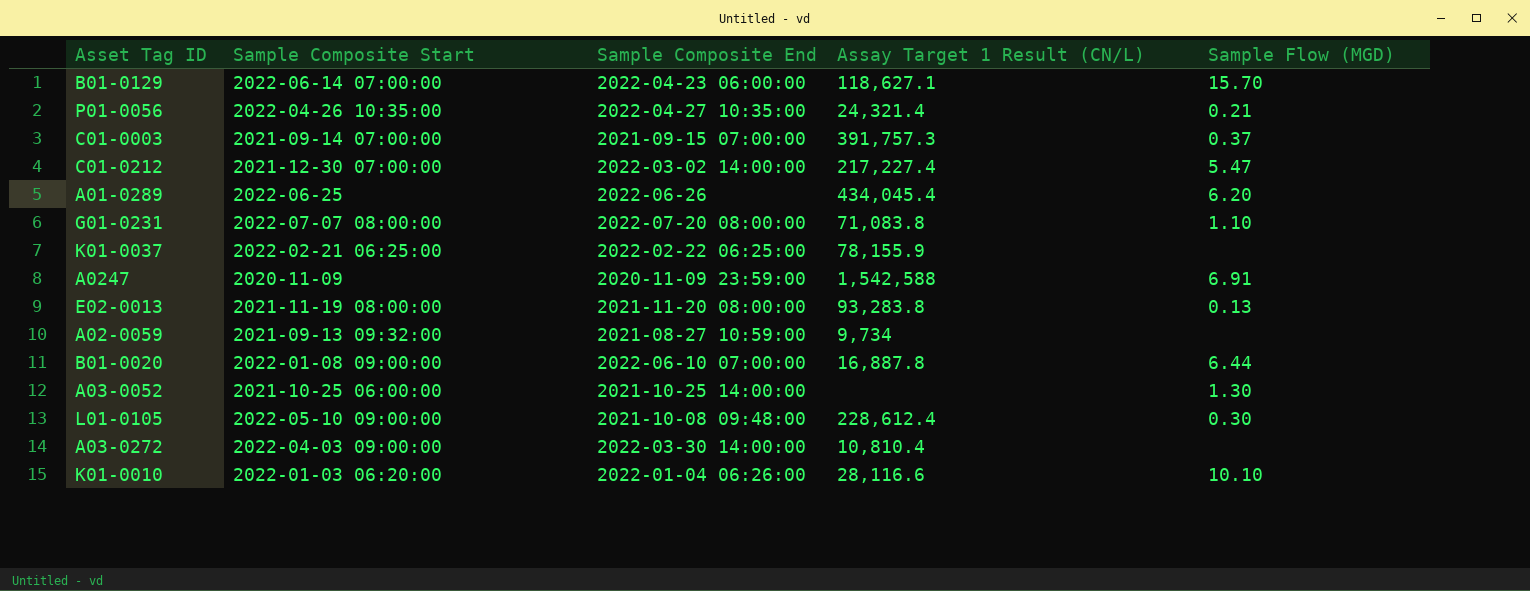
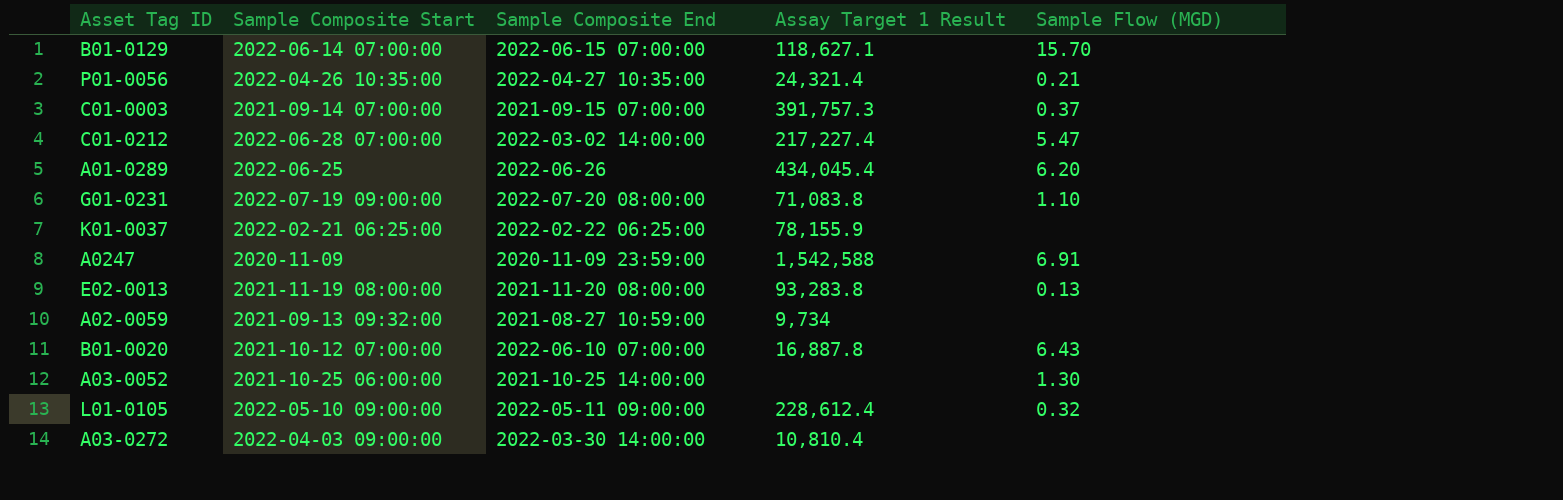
column name: Assay Target 1 Result (CN/L) -> Assay Target 1 Result
row K01-0010: 2022-01-03 06:20:00 | 2022-01-04 06:26:00 | 28,116.6 | 10.10 -> none
B01-0129 | Sample Composite End: 2022-04-23 06:00:00 -> 2022-06-15 07:00:00
C01-0212 | Sample Composite Start: 2021-12-30 07:00:00 -> 2022-06-28 07:00:00
G01-0231 | Sample Composite Start: 2022-07-07 08:00:00 -> 2022-07-19 09:00:00
B01-0020 | Sample Composite Start: 2022-01-08 09:00:00 -> 2021-10-12 07:00:00
B01-0020 | Sample Flow (MGD): 6.44 -> 6.43
L01-0105 | Sample Composite End: 2021-10-08 09:48:00 -> 2022-05-11 09:00:00
L01-0105 | Sample Flow (MGD): 0.30 -> 0.32

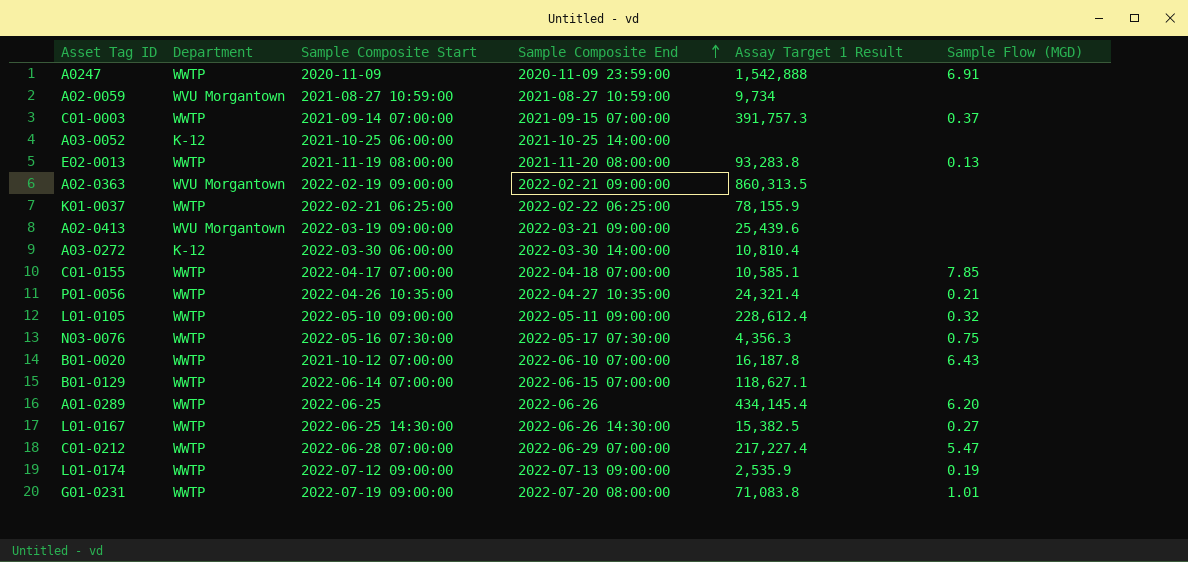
row order: none -> Sample Composite End ascending
column Department | position: none -> 2
A0247 | Assay Target 1 Result: 1,542,588 -> 1,542,888
A02-0059 | Sample Composite Start: 2021-09-13 09:32:00 -> 2021-08-27 10:59:00
A03-0052 | Sample Flow (MGD): 1.30 -> none
row A02-0363: none -> WVU Morgantown | 2022-02-19 09:00:00 | 2022-02-21 09:00:00 | 860,313.5 | none
row A02-0413: none -> WVU Morgantown | 2022-03-19 09:00:00 | 2022-03-21 09:00:00 | 25,439.6 | none
A03-0272 | Sample Composite Start: 2022-04-03 09:00:00 -> 2022-03-30 06:00:00
row C01-0155: none -> WWTP | 2022-04-17 07:00:00 | 2022-04-18 07:00:00 | 10,585.1 | 7.85
row N03-0076: none -> WWTP | 2022-05-16 07:30:00 | 2022-05-17 07:30:00 | 4,356.3 | 0.75
B01-0020 | Assay Target 1 Result: 16,887.8 -> 16,187.8
B01-0129 | Sample Flow (MGD): 15.70 -> none
A01-0289 | Assay Target 1 Result: 434,045.4 -> 434,145.4
row L01-0167: none -> WWTP | 2022-06-25 14:30:00 | 2022-06-26 14:30:00 | 15,382.5 | 0.27
C01-0212 | Sample Composite End: 2022-03-02 14:00:00 -> 2022-06-29 07:00:00
row L01-0174: none -> WWTP | 2022-07-12 09:00:00 | 2022-07-13 09:00:00 | 2,535.9 | 0.19
G01-0231 | Sample Flow (MGD): 1.10 -> 1.01

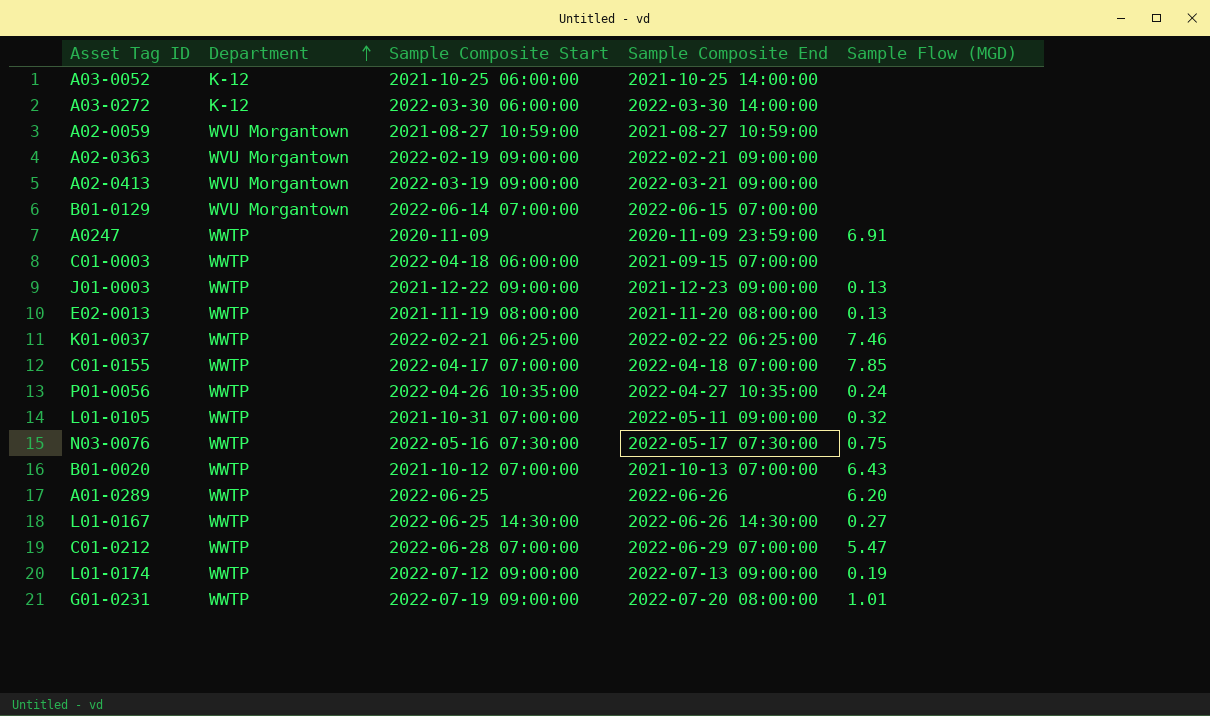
row order: Sample Composite End ascending -> Department ascending
column Assay Target 1 Result | position: 5 -> none
B01-0129 | Department: WWTP -> WVU Morgantown
C01-0003 | Sample Composite Start: 2021-09-14 07:00:00 -> 2022-04-18 06:00:00
C01-0003 | Sample Flow (MGD): 0.37 -> none
row J01-0003: none -> WWTP | 2021-12-22 09:00:00 | 2021-12-23 09:00:00 | 0.13
K01-0037 | Sample Flow (MGD): none -> 7.46
P01-0056 | Sample Flow (MGD): 0.21 -> 0.24
L01-0105 | Sample Composite Start: 2022-05-10 09:00:00 -> 2021-10-31 07:00:00
B01-0020 | Sample Composite End: 2022-06-10 07:00:00 -> 2021-10-13 07:00:00

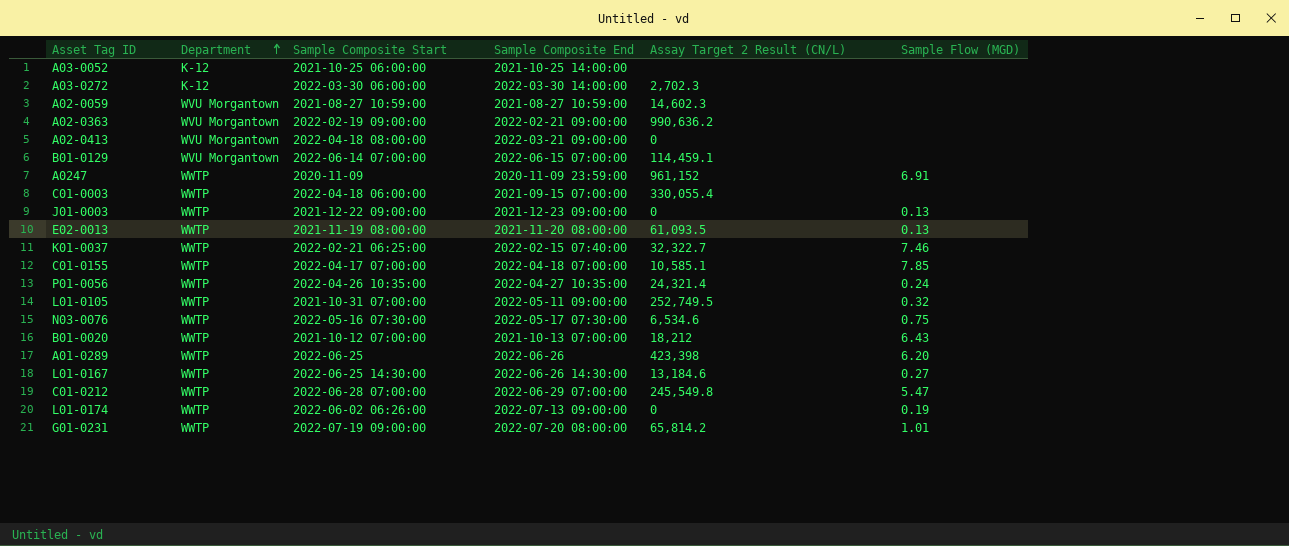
column Assay Target 2 Result (CN/L) | position: none -> 5
A02-0413 | Sample Composite Start: 2022-03-19 09:00:00 -> 2022-04-18 08:00:00
K01-0037 | Sample Composite End: 2022-02-22 06:25:00 -> 2022-02-15 07:40:00
L01-0174 | Sample Composite Start: 2022-07-12 09:00:00 -> 2022-06-02 06:26:00

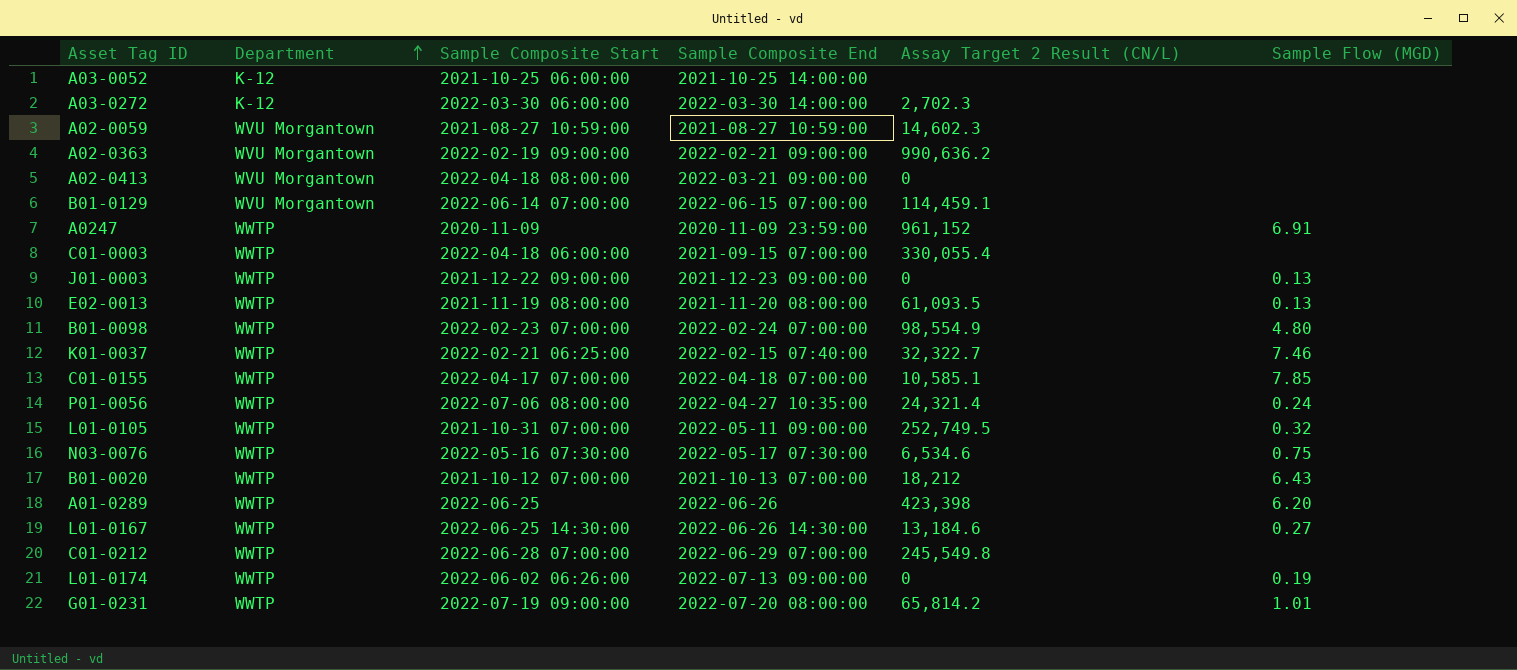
row B01-0098: none -> WWTP | 2022-02-23 07:00:00 | 2022-02-24 07:00:00 | 98,554.9 | 4.80
P01-0056 | Sample Composite Start: 2022-04-26 10:35:00 -> 2022-07-06 08:00:00
C01-0212 | Sample Flow (MGD): 5.47 -> none

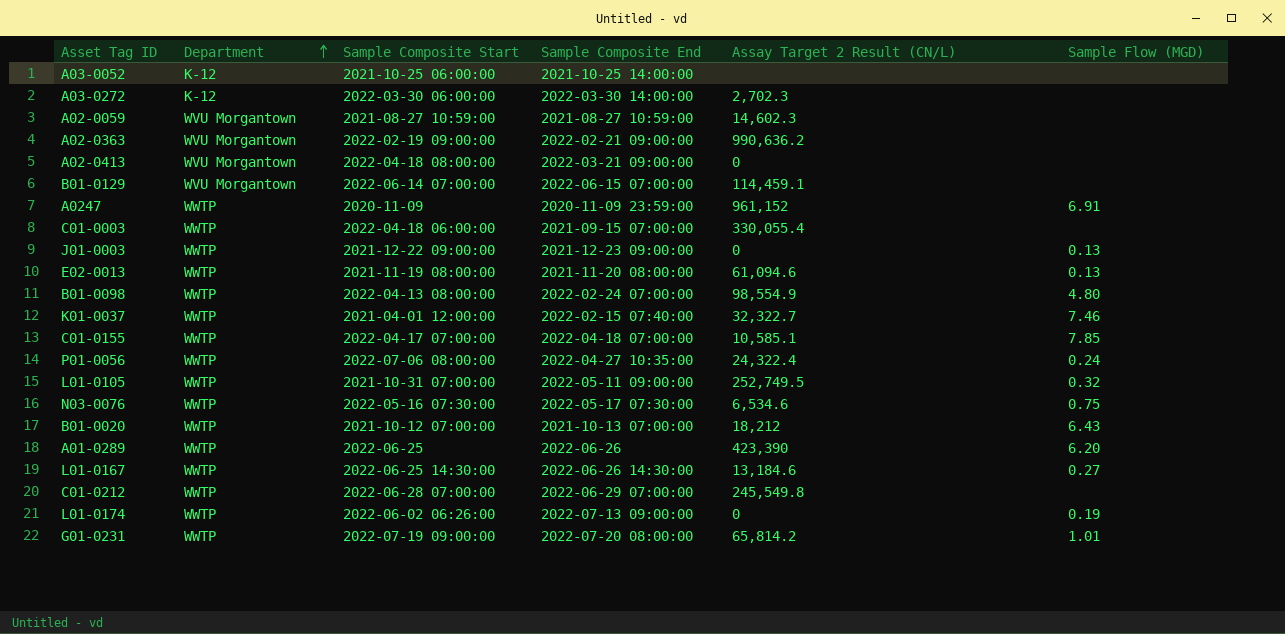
E02-0013 | Assay Target 2 Result (CN/L): 61,093.5 -> 61,094.6
B01-0098 | Sample Composite Start: 2022-02-23 07:00:00 -> 2022-04-13 08:00:00
K01-0037 | Sample Composite Start: 2022-02-21 06:25:00 -> 2021-04-01 12:00:00
P01-0056 | Assay Target 2 Result (CN/L): 24,321.4 -> 24,322.4
A01-0289 | Assay Target 2 Result (CN/L): 423,398 -> 423,390

